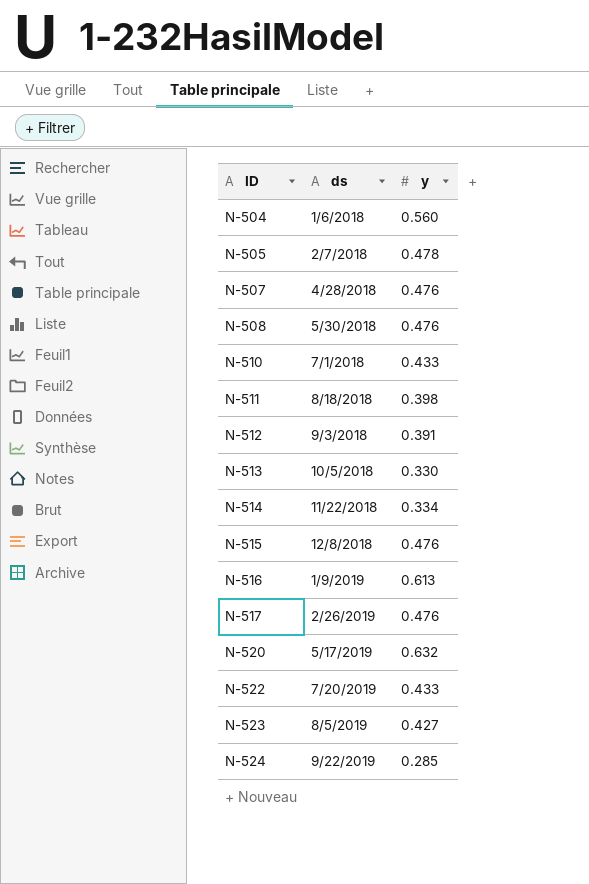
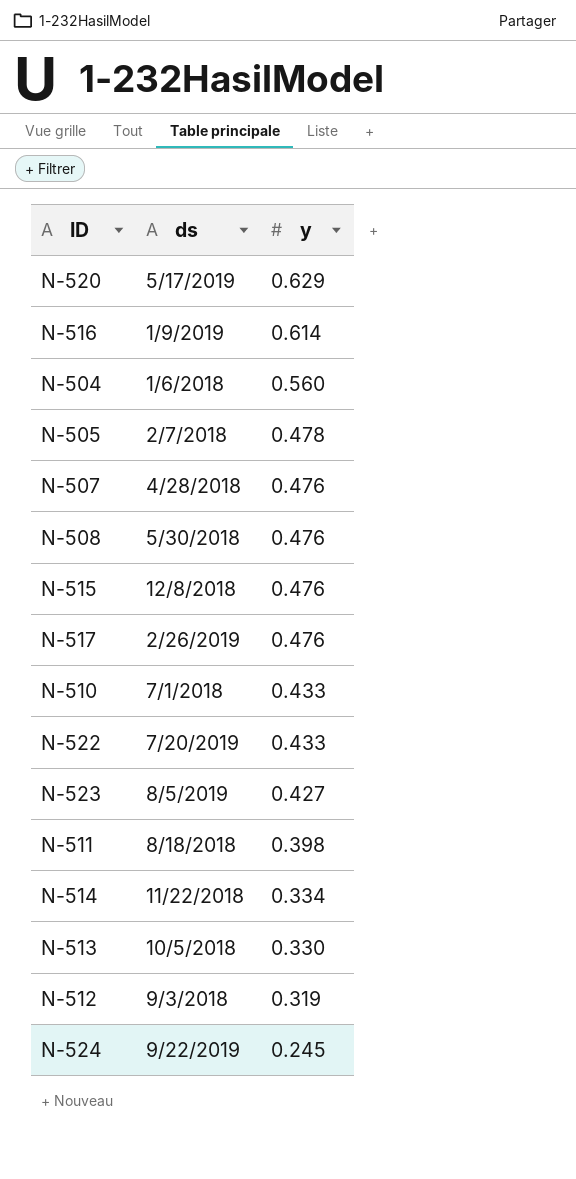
row order: ID ascending -> y descending
N-520 | y: 0.632 -> 0.629
N-516 | y: 0.613 -> 0.614
N-512 | y: 0.391 -> 0.319
N-524 | y: 0.285 -> 0.245

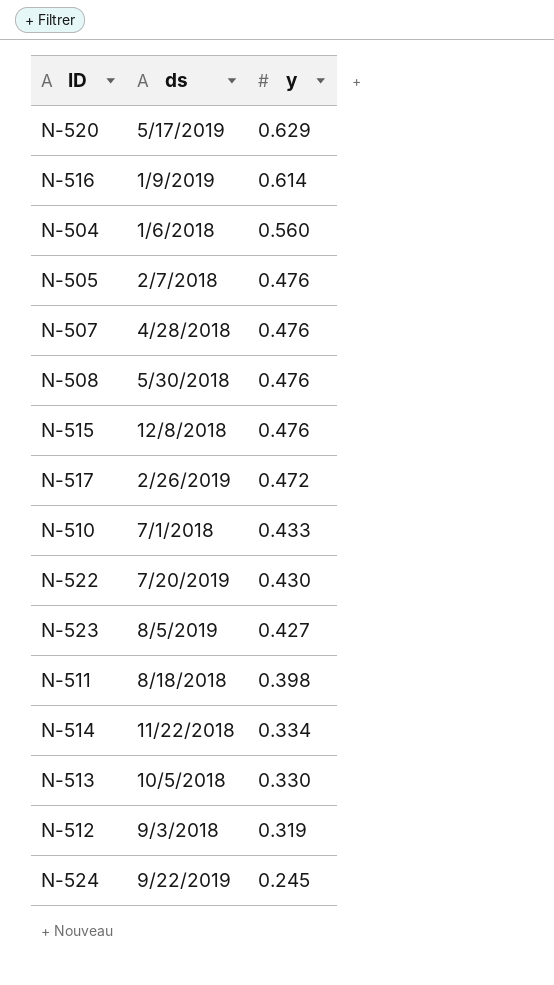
N-505 | y: 0.478 -> 0.476
N-517 | y: 0.476 -> 0.472
N-522 | y: 0.433 -> 0.430

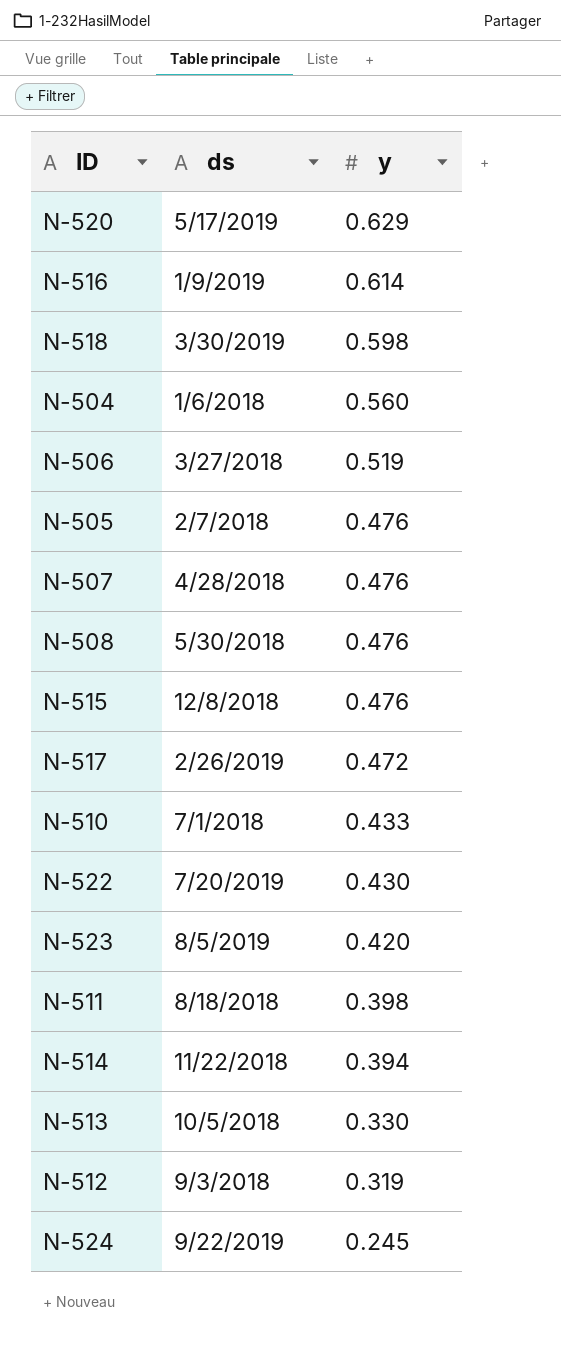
row N-518: none -> 3/30/2019 | 0.598
row N-506: none -> 3/27/2018 | 0.519
N-523 | y: 0.427 -> 0.420
N-514 | y: 0.334 -> 0.394

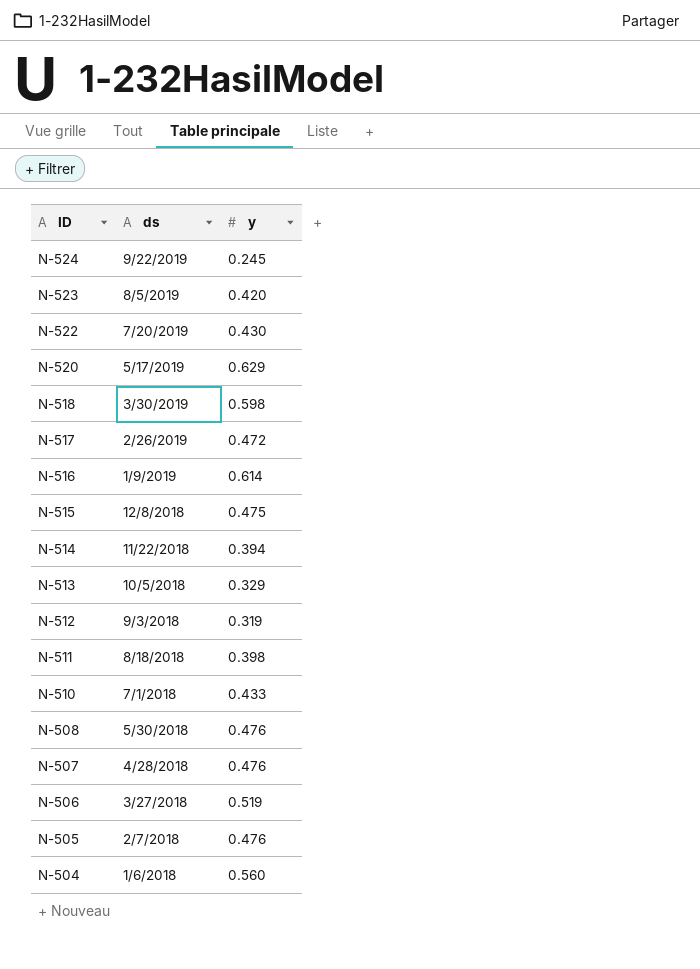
row order: y descending -> ID descending
N-515 | y: 0.476 -> 0.475
N-513 | y: 0.330 -> 0.329

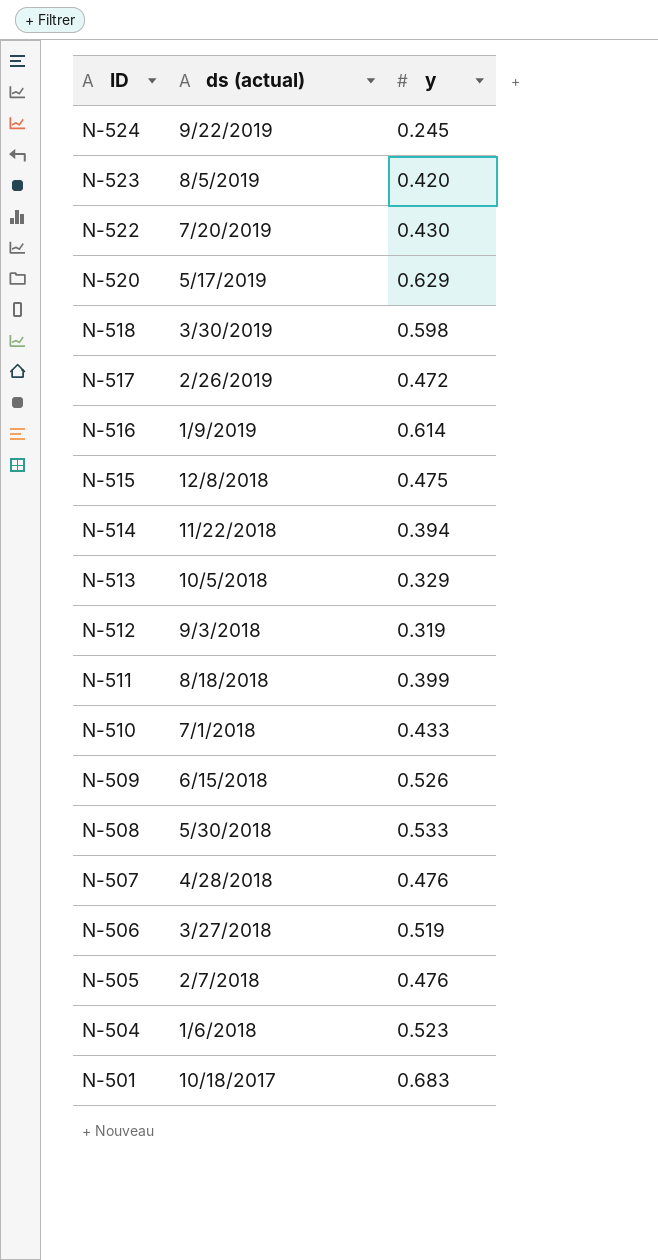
column name: ds -> ds (actual)
N-511 | y: 0.398 -> 0.399
row N-509: none -> 6/15/2018 | 0.526
N-508 | y: 0.476 -> 0.533
N-504 | y: 0.560 -> 0.523
row N-501: none -> 10/18/2017 | 0.683

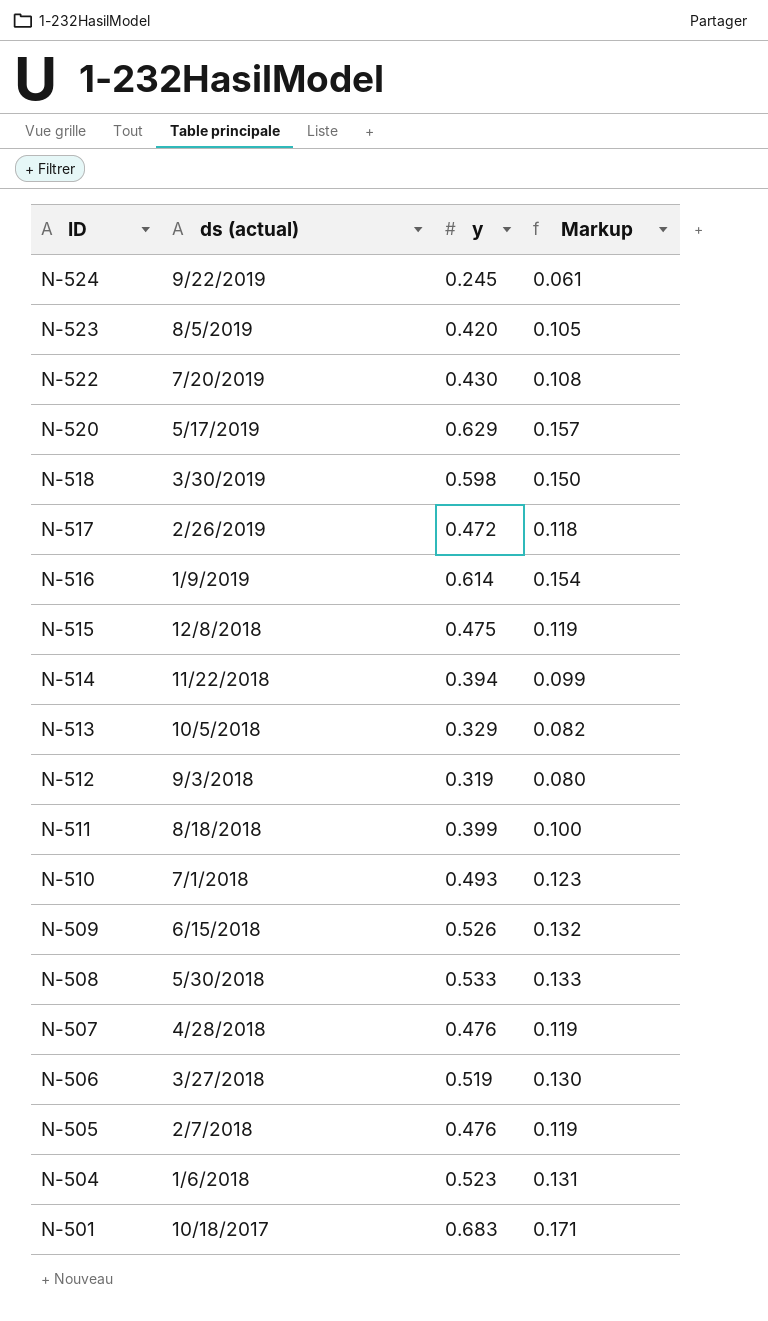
column Markup | formula: none -> [y] * 0.25
N-510 | y: 0.433 -> 0.493

